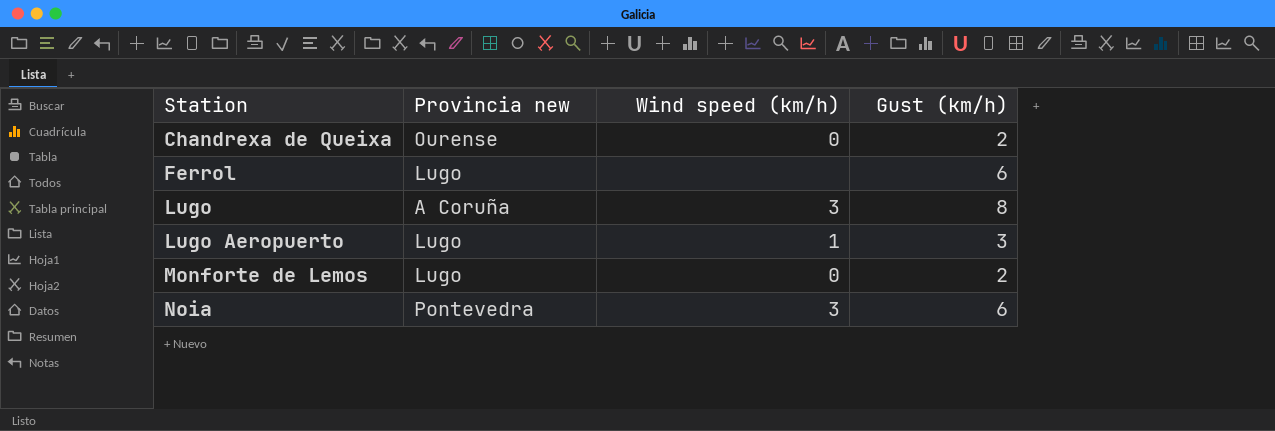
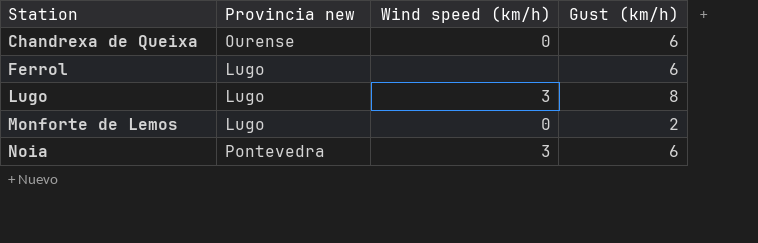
row Lugo Aeropuerto: Lugo | 1 | 3 -> none
Chandrexa de Queixa | Gust (km/h): 2 -> 6
Lugo | Provincia new: A Coruña -> Lugo

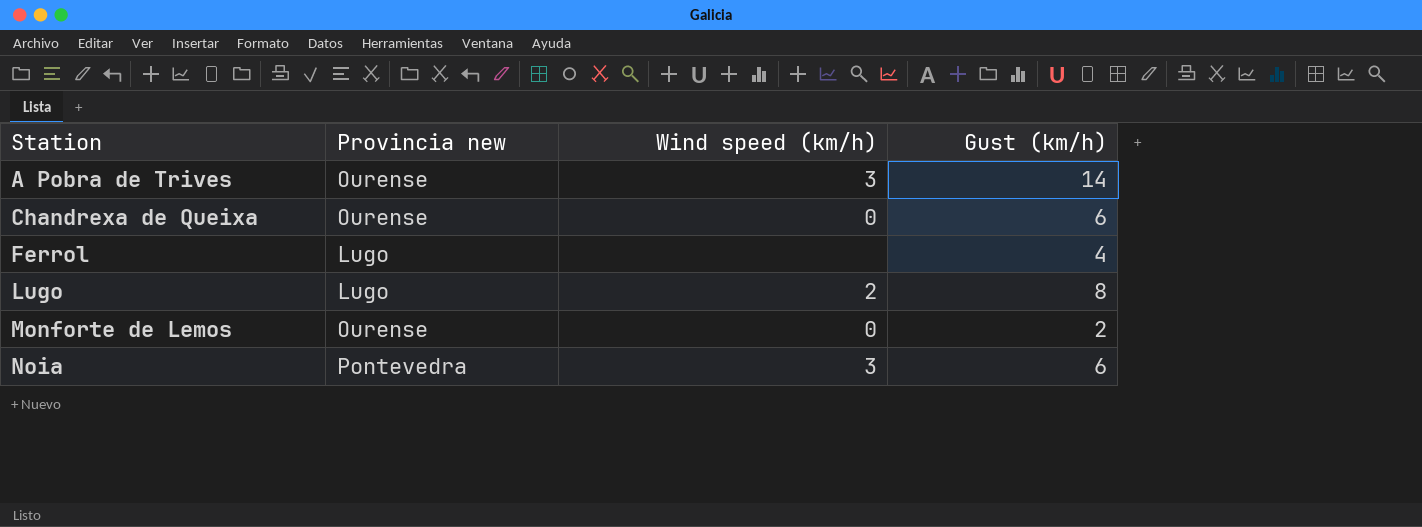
row A Pobra de Trives: none -> Ourense | 3 | 14
Ferrol | Gust (km/h): 6 -> 4
Lugo | Wind speed (km/h): 3 -> 2
Monforte de Lemos | Provincia new: Lugo -> Ourense

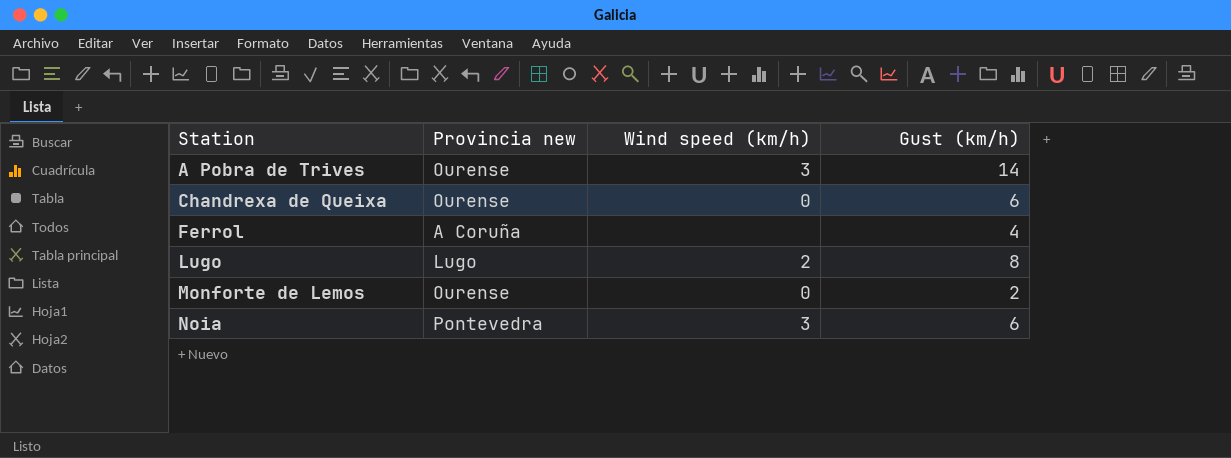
Ferrol | Provincia new: Lugo -> A Coruña

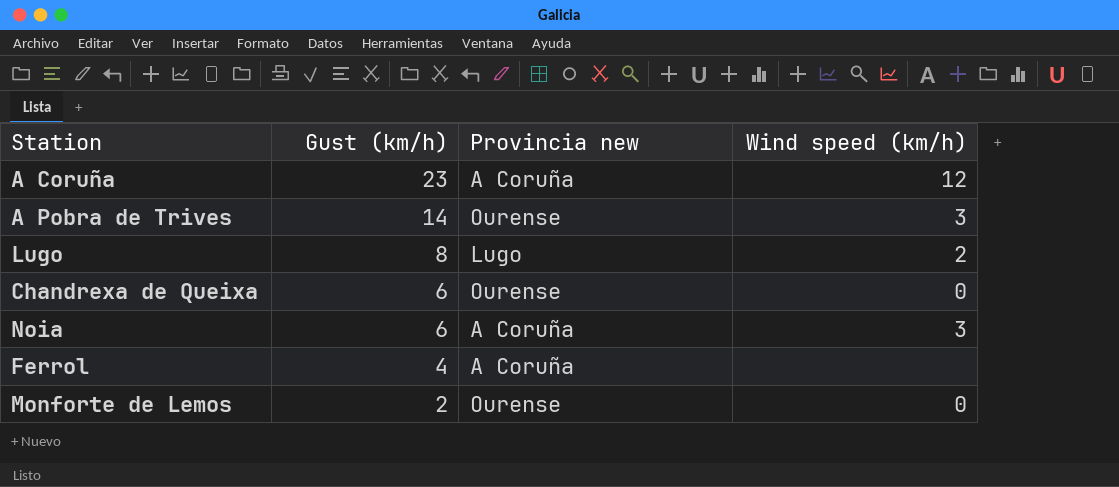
row order: Station ascending -> Gust (km/h) descending
column Gust (km/h) | position: 4 -> 2
row A Coruña: none -> 23 | A Coruña | 12
Noia | Provincia new: Pontevedra -> A Coruña

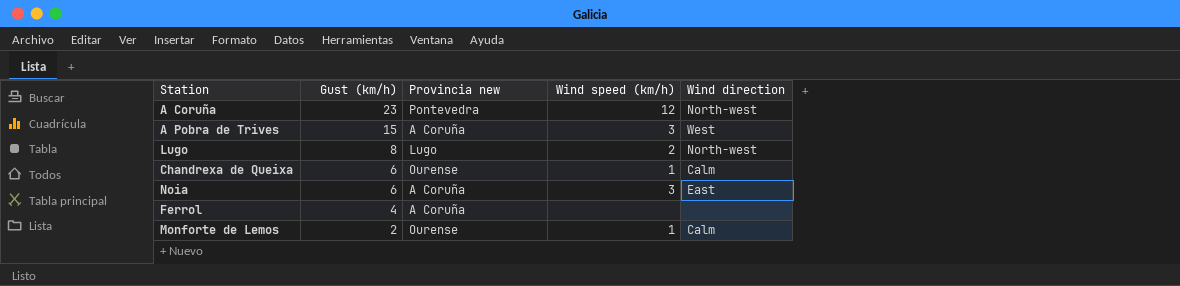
column Wind direction | position: none -> 5
A Coruña | Provincia new: A Coruña -> Pontevedra
A Pobra de Trives | Gust (km/h): 14 -> 15
A Pobra de Trives | Provincia new: Ourense -> A Coruña
Chandrexa de Queixa | Wind speed (km/h): 0 -> 1
Monforte de Lemos | Wind speed (km/h): 0 -> 1

